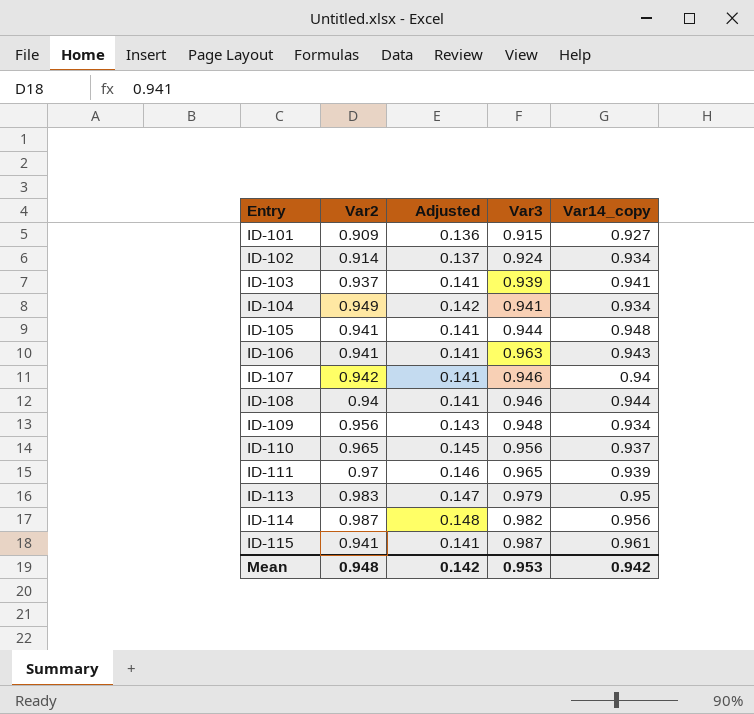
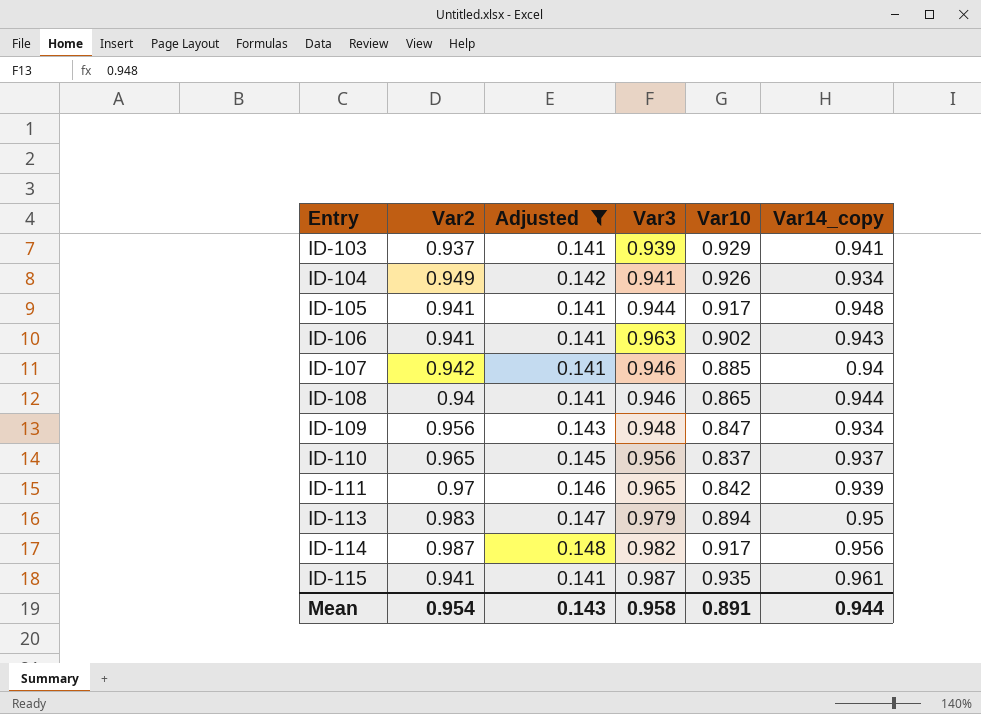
filter: none -> Adjusted >= 0.141
column Var10 | position: none -> 5
Mean | Var2: 0.948 -> 0.954
Mean | Adjusted: 0.142 -> 0.143
Mean | Var3: 0.953 -> 0.958
Mean | Var14_copy: 0.942 -> 0.944

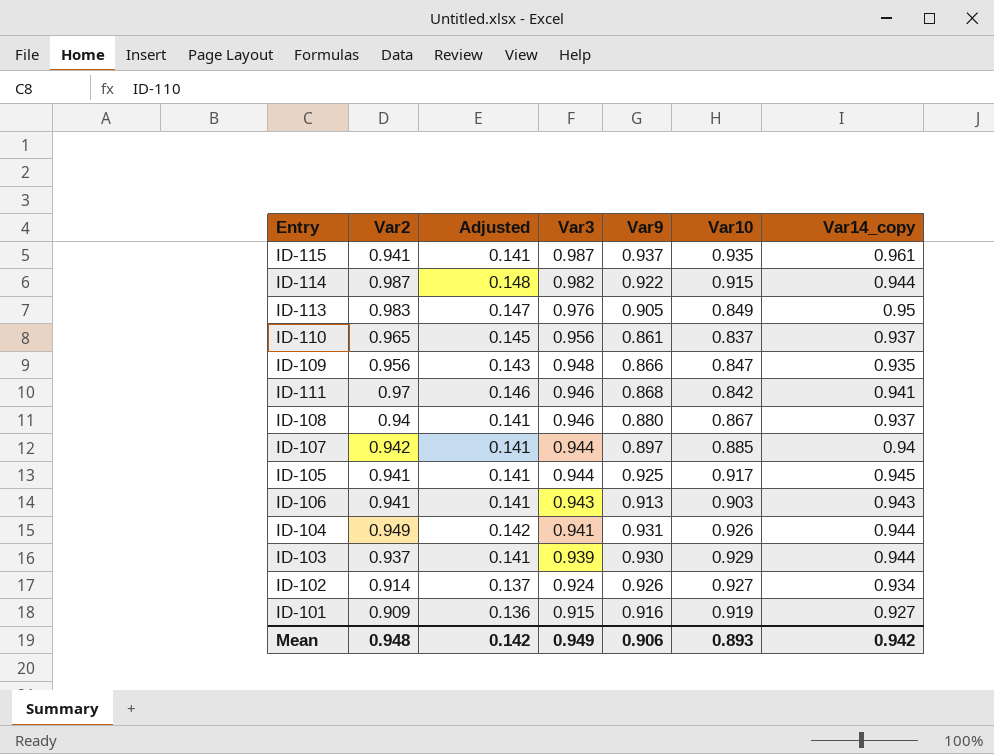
filter: Adjusted >= 0.141 -> none
row order: Entry ascending -> Var3 descending
column Var9 | position: none -> 5
ID-114 | Var10: 0.917 -> 0.915
ID-114 | Var14_copy: 0.956 -> 0.944
ID-113 | Var3: 0.979 -> 0.976
ID-113 | Var10: 0.894 -> 0.849
ID-109 | Var14_copy: 0.934 -> 0.935
ID-111 | Var3: 0.965 -> 0.946
ID-111 | Var14_copy: 0.939 -> 0.941
ID-108 | Var10: 0.865 -> 0.867
ID-108 | Var14_copy: 0.944 -> 0.937
ID-107 | Var3: 0.946 -> 0.944
ID-105 | Var14_copy: 0.948 -> 0.945
ID-106 | Var3: 0.963 -> 0.943
ID-106 | Var10: 0.902 -> 0.903
ID-104 | Var14_copy: 0.934 -> 0.944
ID-103 | Var14_copy: 0.941 -> 0.944
Mean | Var2: 0.954 -> 0.948
Mean | Adjusted: 0.143 -> 0.142
Mean | Var3: 0.958 -> 0.949
Mean | Var10: 0.891 -> 0.893
Mean | Var14_copy: 0.944 -> 0.942

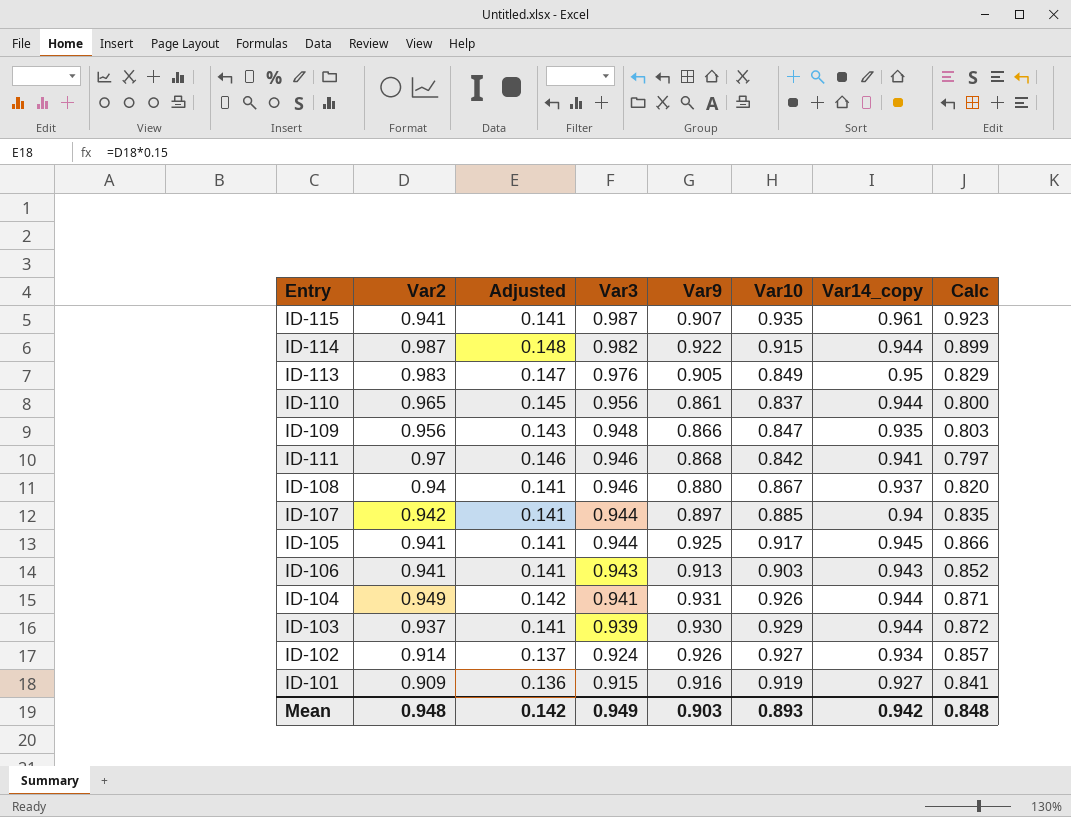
column Calc | formula: none -> [Var3] * [Var10]
ID-115 | Var9: 0.937 -> 0.907
ID-110 | Var14_copy: 0.937 -> 0.944
Mean | Var9: 0.906 -> 0.903

